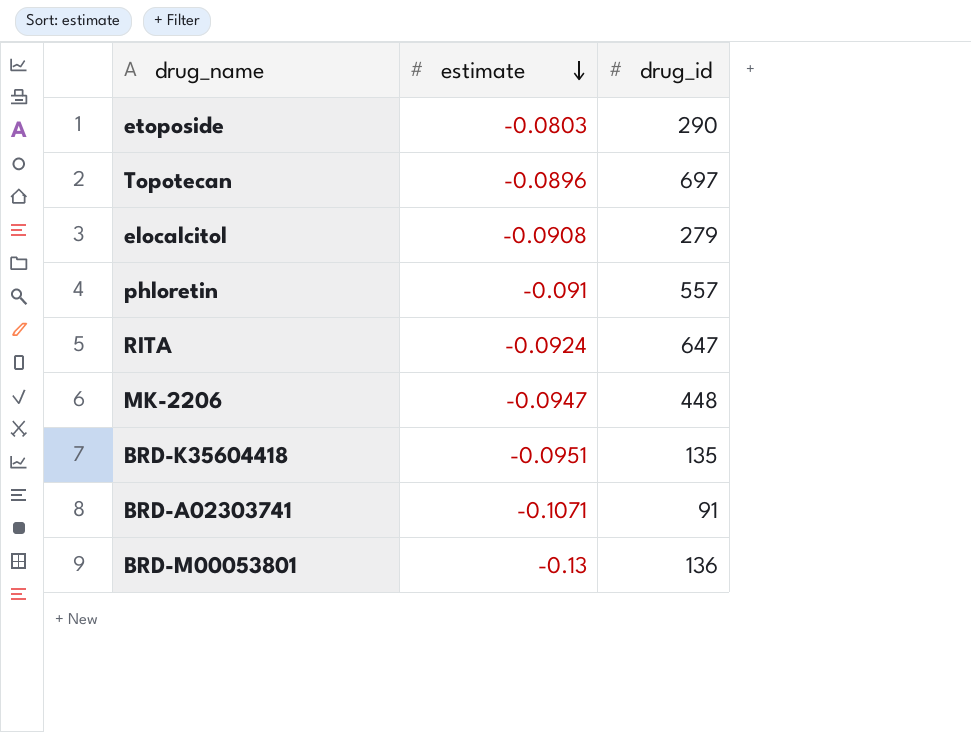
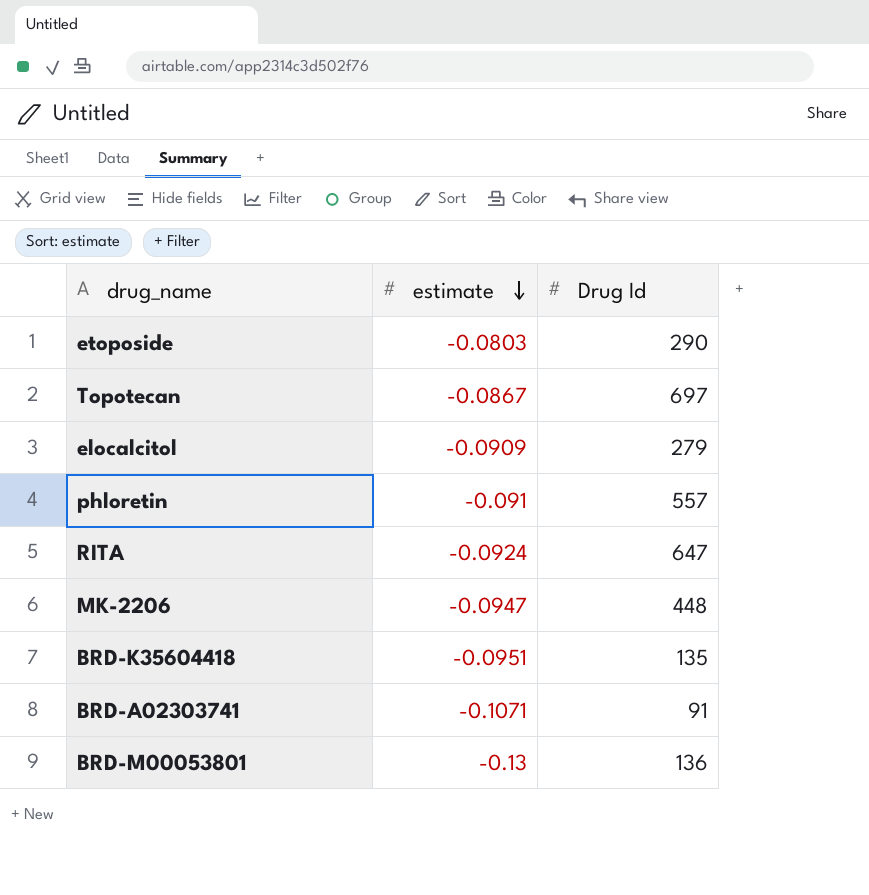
column name: drug_id -> Drug Id
Topotecan | estimate: -0.0896 -> -0.0867
elocalcitol | estimate: -0.0908 -> -0.0909

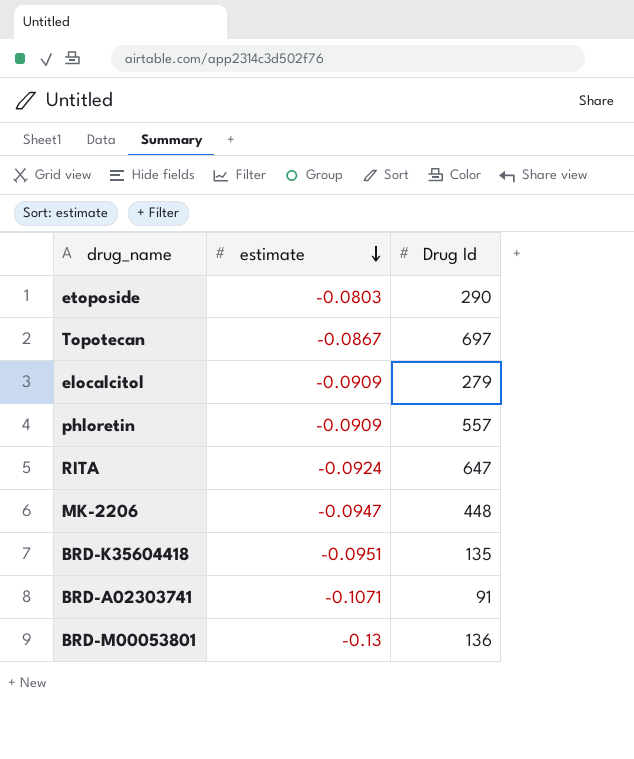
phloretin | estimate: -0.091 -> -0.0909

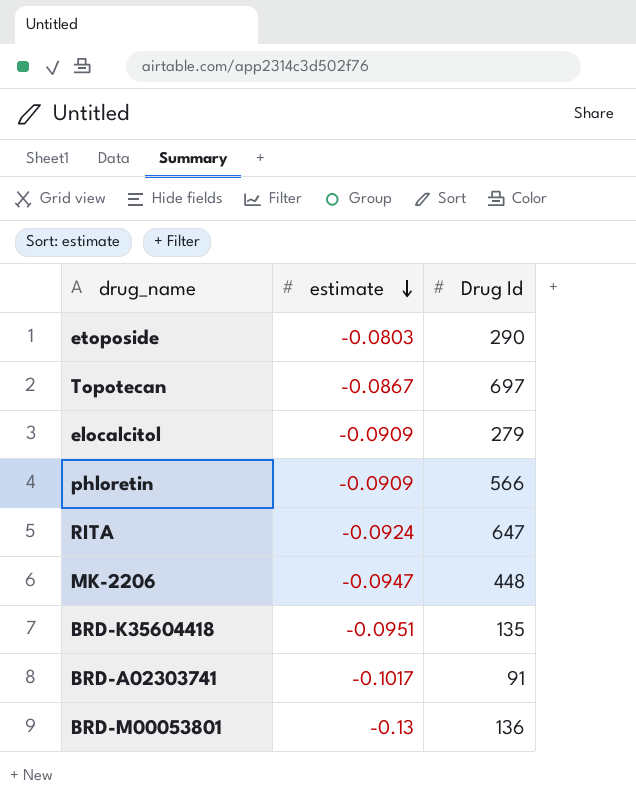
phloretin | Drug Id: 557 -> 566
BRD-A02303741 | estimate: -0.1071 -> -0.1017

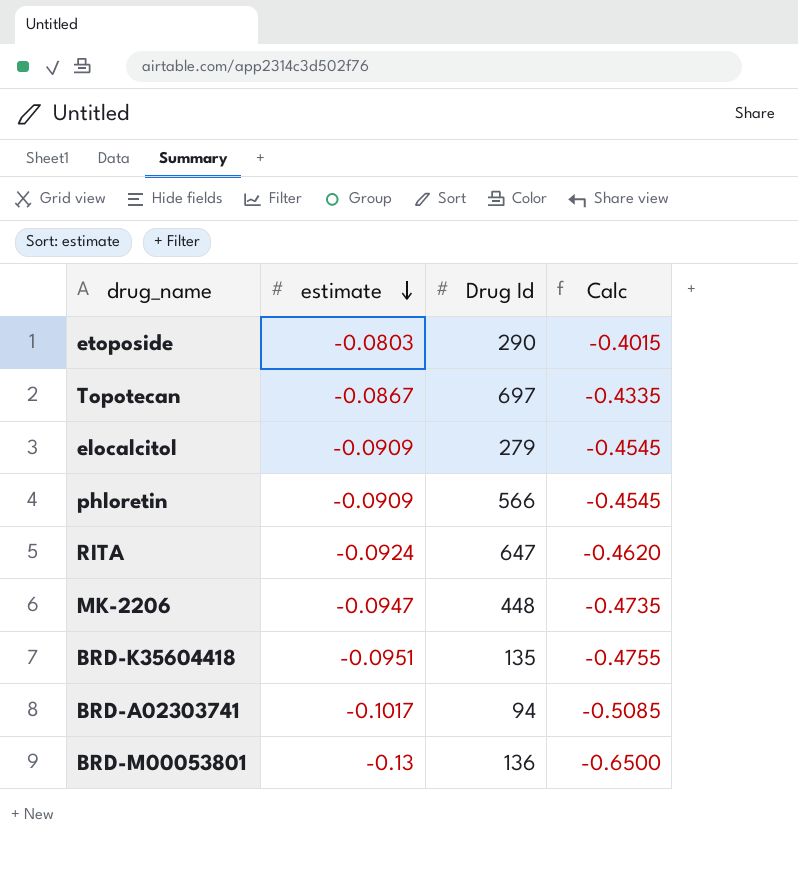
column Calc | formula: none -> [estimate] * 5
BRD-A02303741 | Drug Id: 91 -> 94

